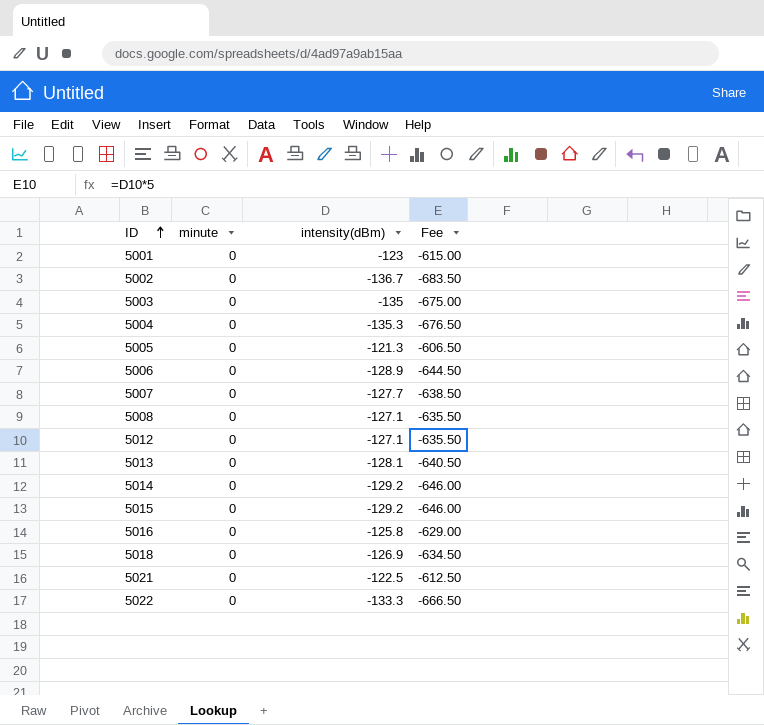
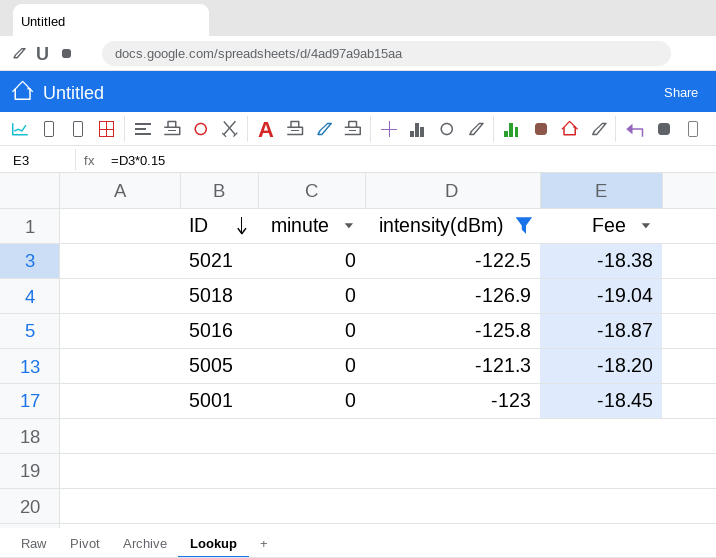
filter: none -> intensity(dBm) >= -126.9
row order: ID ascending -> ID descending
column Fee | formula: [intensity(dBm)] * 5 -> [intensity(dBm)] * 0.15

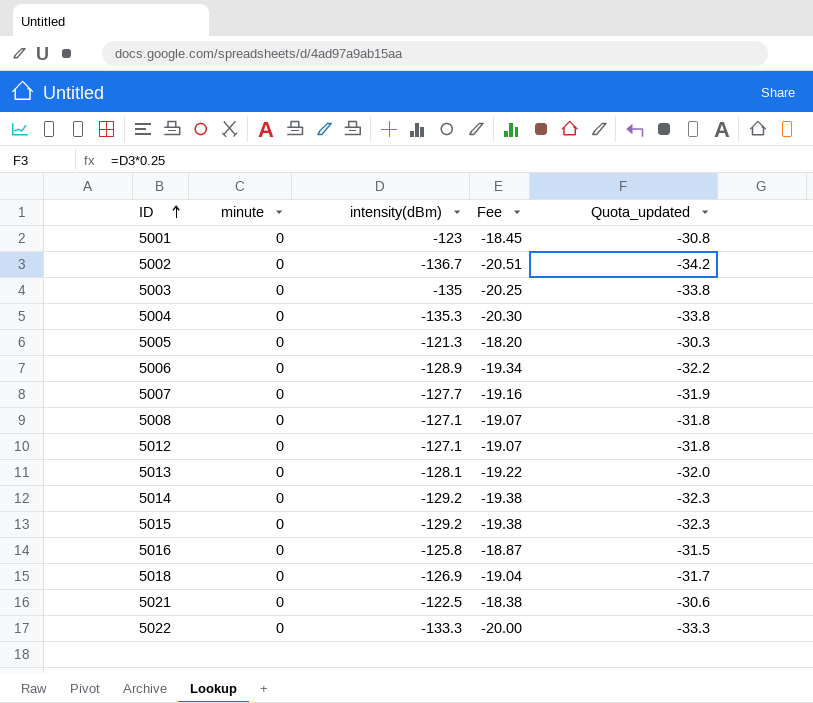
filter: intensity(dBm) >= -126.9 -> none
row order: ID descending -> ID ascending
column Quota_updated | formula: none -> [intensity(dBm)] * 0.25

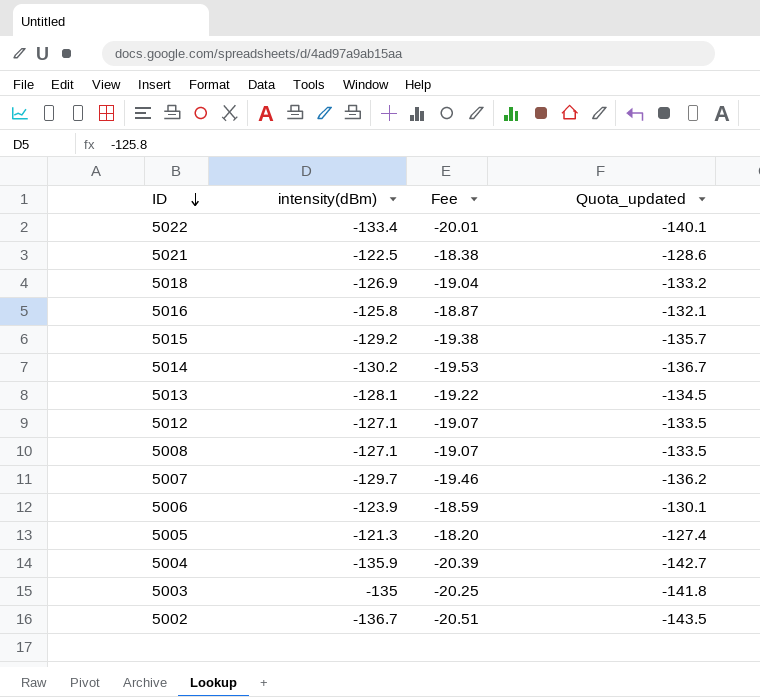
row order: ID ascending -> ID descending
column minute | position: 2 -> none
column Quota_updated | formula: [intensity(dBm)] * 0.25 -> [intensity(dBm)] * 1.05
row 5001: 0 | -123 | -18.45 | -30.8 -> none
5022 | intensity(dBm): -133.3 -> -133.4
5022 | Fee: -20.00 -> -20.01
5014 | intensity(dBm): -129.2 -> -130.2
5014 | Fee: -19.38 -> -19.53
5007 | intensity(dBm): -127.7 -> -129.7
5007 | Fee: -19.16 -> -19.46
5006 | intensity(dBm): -128.9 -> -123.9
5006 | Fee: -19.34 -> -18.59
5004 | intensity(dBm): -135.3 -> -135.9
5004 | Fee: -20.30 -> -20.39

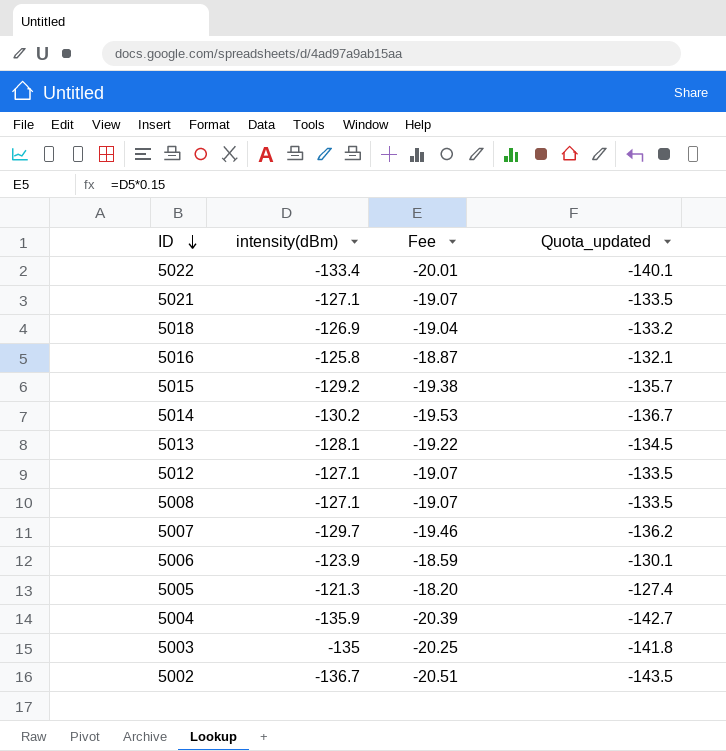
5021 | intensity(dBm): -122.5 -> -127.1
5021 | Fee: -18.38 -> -19.07
5021 | Quota_updated: -128.6 -> -133.5

